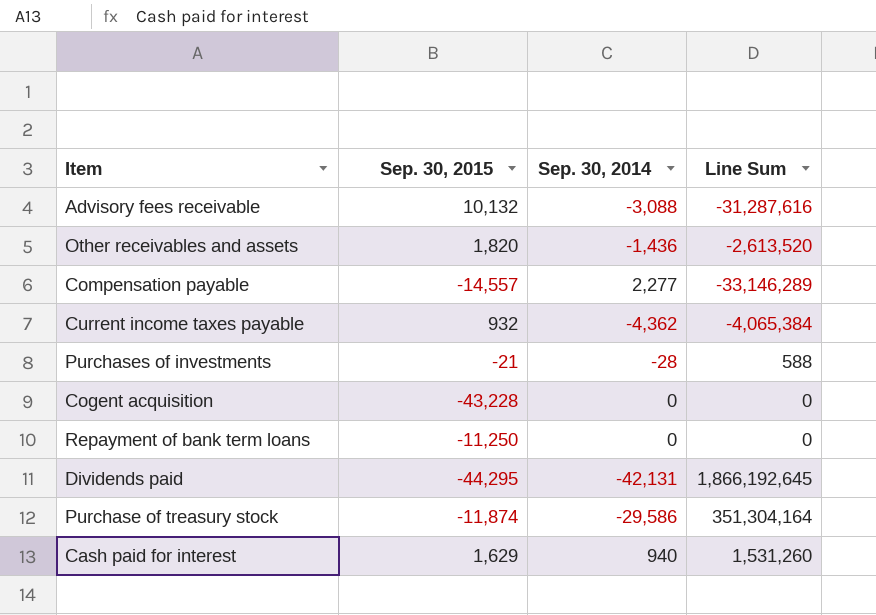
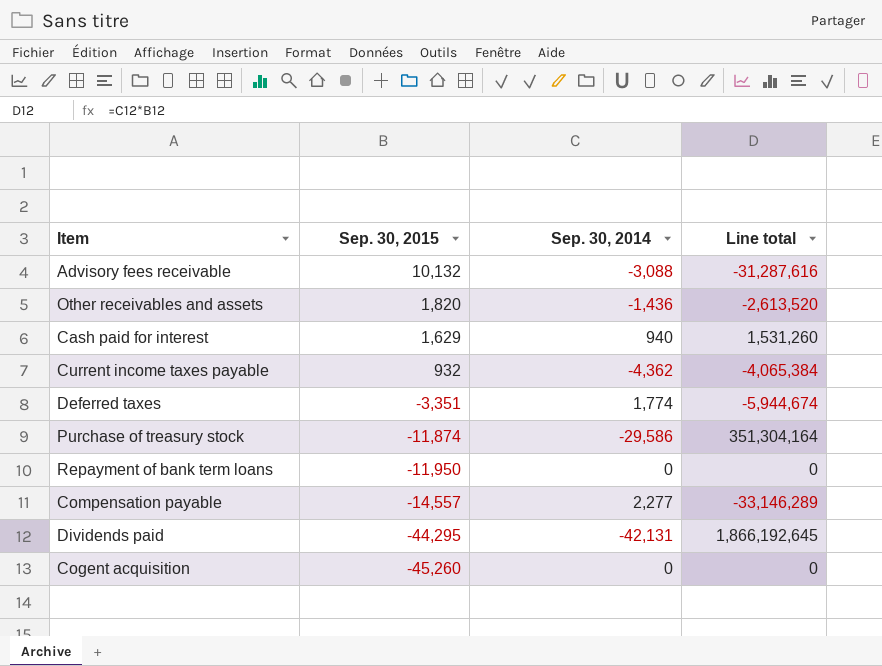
row order: none -> Sep. 30, 2015 descending
column name: Line Sum -> Line total
row Purchases of investments: -21 | -28 | 588 -> none
row Deferred taxes: none -> -3,351 | 1,774 | -5,944,674
Repayment of bank term loans | Sep. 30, 2015: -11,250 -> -11,950
Cogent acquisition | Sep. 30, 2015: -43,228 -> -45,260

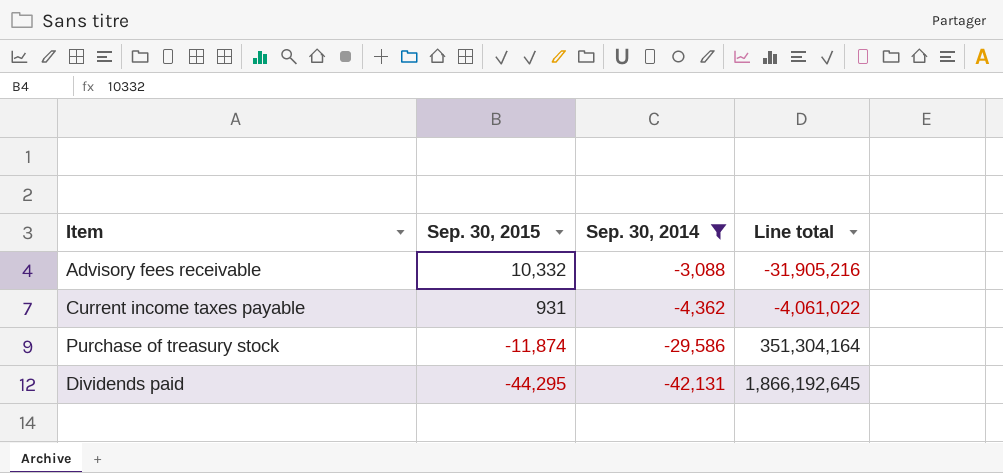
filter: none -> Sep. 30, 2014 <= -3,088
Advisory fees receivable | Sep. 30, 2015: 10,132 -> 10,332
Advisory fees receivable | Line total: -31,287,616 -> -31,905,216
Current income taxes payable | Sep. 30, 2015: 932 -> 931
Current income taxes payable | Line total: -4,065,384 -> -4,061,022

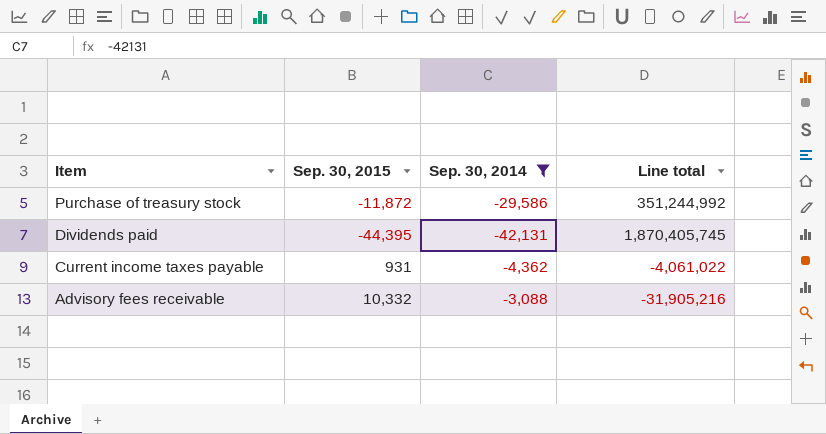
row order: Sep. 30, 2015 descending -> Item descending
Purchase of treasury stock | Sep. 30, 2015: -11,874 -> -11,872
Purchase of treasury stock | Line total: 351,304,164 -> 351,244,992
Dividends paid | Sep. 30, 2015: -44,295 -> -44,395
Dividends paid | Line total: 1,866,192,645 -> 1,870,405,745

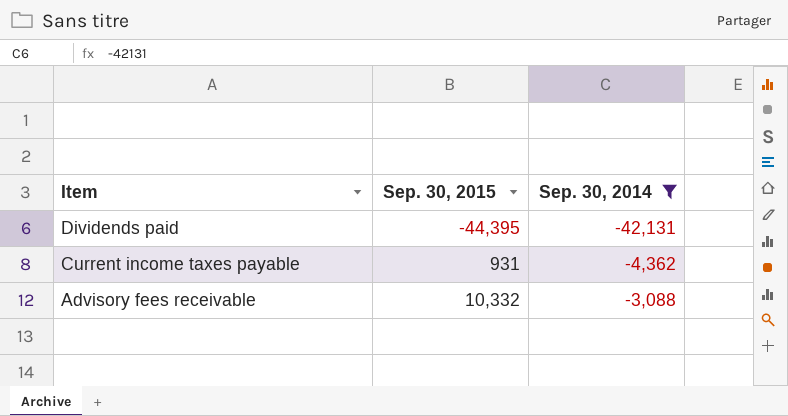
column Line total | formula: [Sep. 30, 2015] * [Sep. 30, 2014] -> none
row Purchase of treasury stock: -11,872 | -29,586 | 351,244,992 -> none

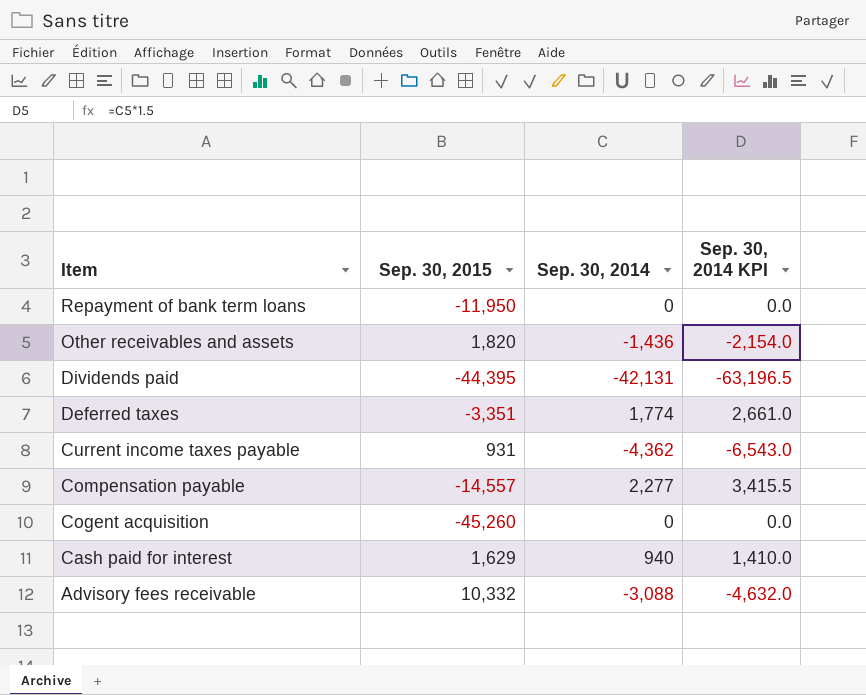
filter: Sep. 30, 2014 <= -3,088 -> none
column Sep. 30, 2014 KPI | formula: none -> [Sep. 30, 2014] * 1.5

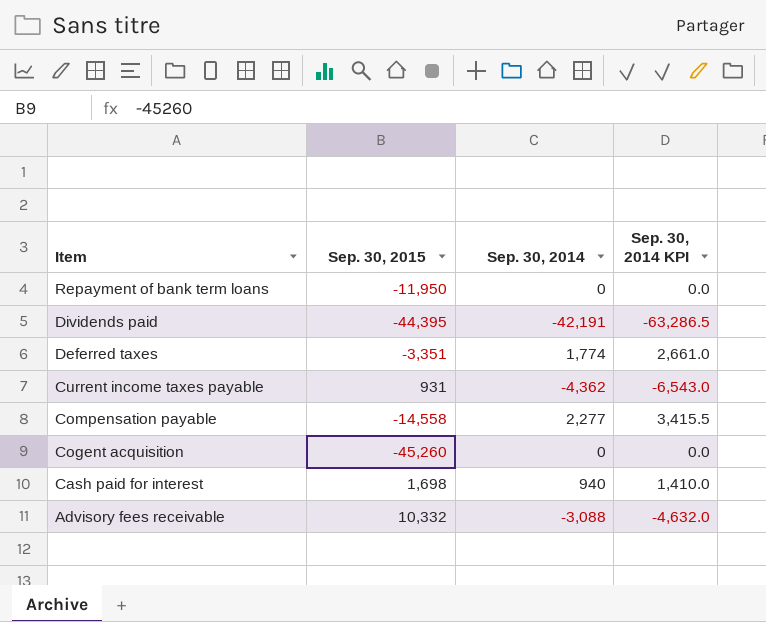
row Other receivables and assets: 1,820 | -1,436 | -2,154.0 -> none
Dividends paid | Sep. 30, 2014: -42,131 -> -42,191
Dividends paid | Sep. 30, 2014 KPI: -63,196.5 -> -63,286.5
Compensation payable | Sep. 30, 2015: -14,557 -> -14,558
Cash paid for interest | Sep. 30, 2015: 1,629 -> 1,698

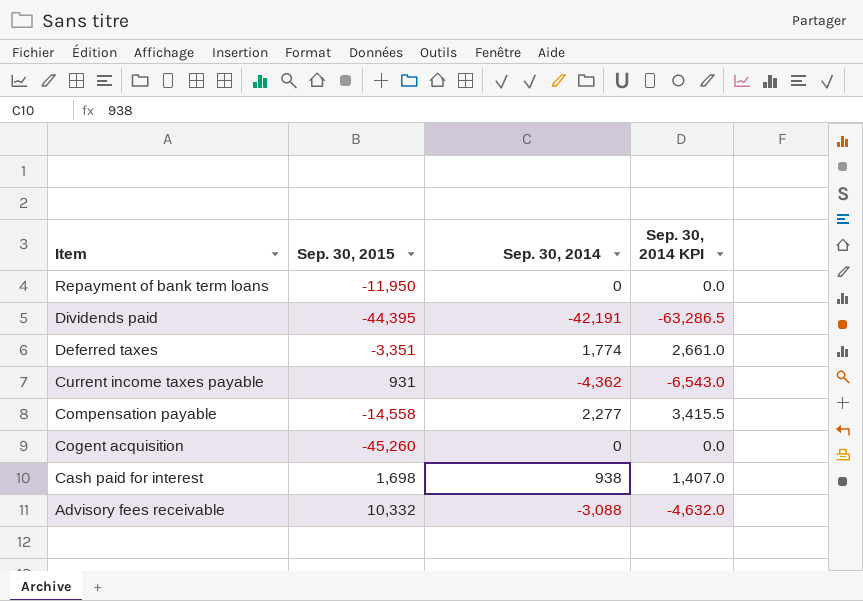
Cash paid for interest | Sep. 30, 2014: 940 -> 938
Cash paid for interest | Sep. 30, 2014 KPI: 1,410.0 -> 1,407.0

